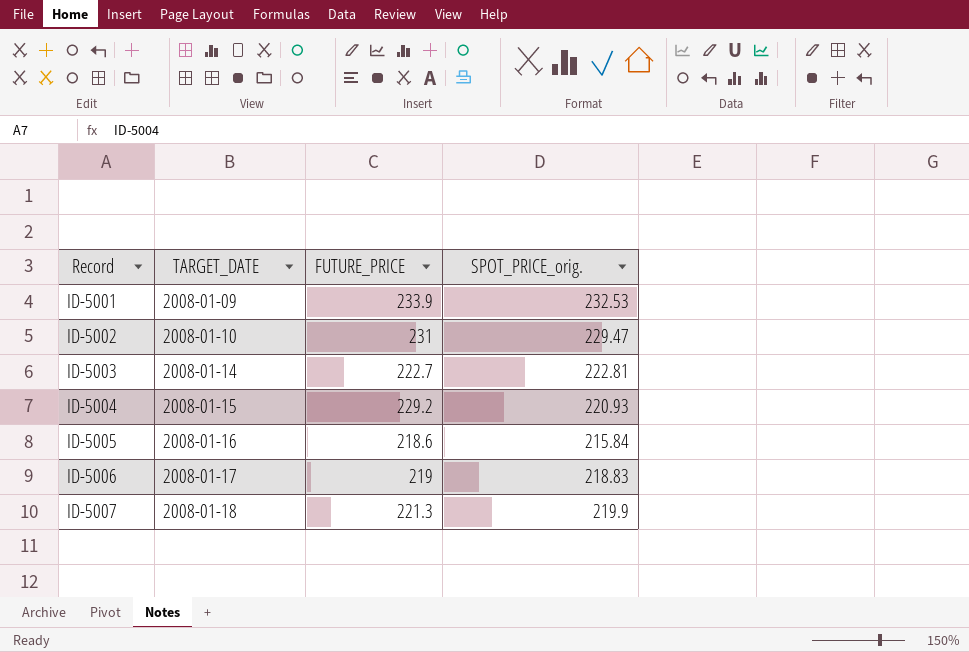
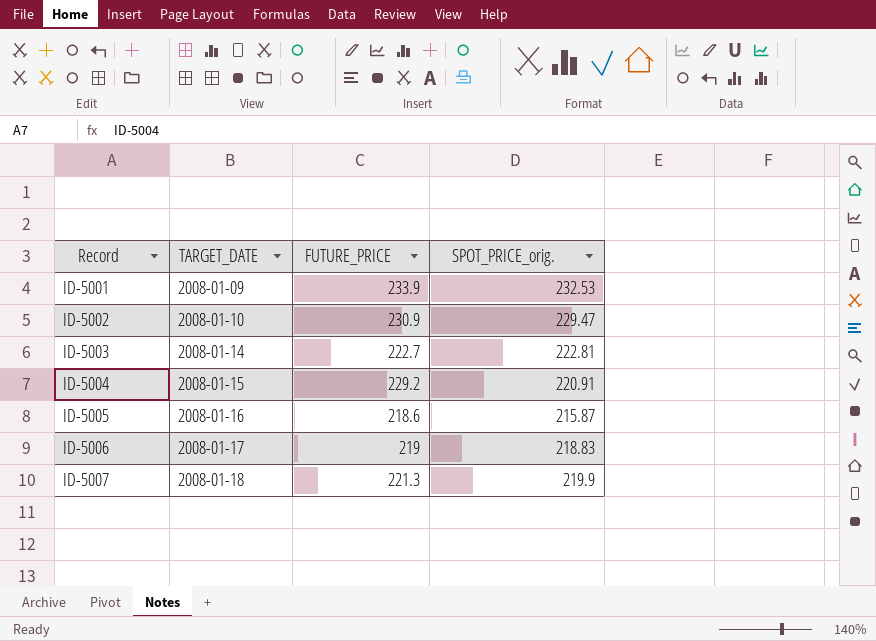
ID-5002 | FUTURE_PRICE: 231 -> 230.9
ID-5004 | SPOT_PRICE_orig.: 220.93 -> 220.91
ID-5005 | SPOT_PRICE_orig.: 215.84 -> 215.87

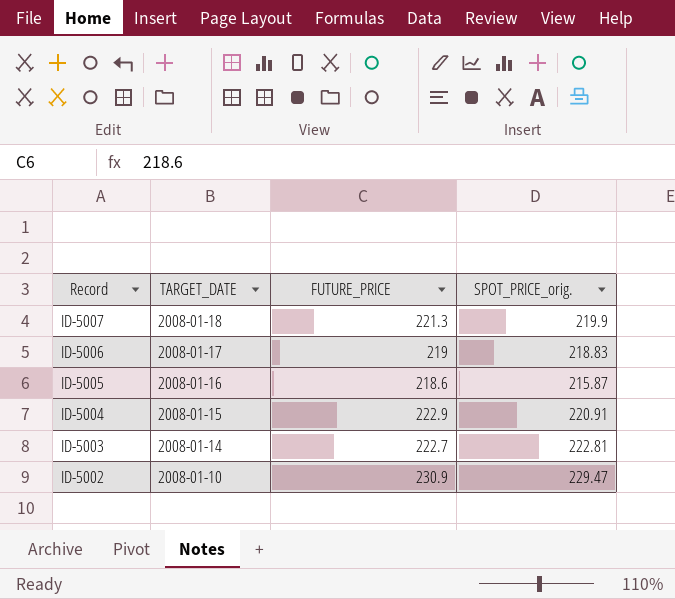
row order: Record ascending -> Record descending
row ID-5001: 2008-01-09 | 233.9 | 232.53 -> none
ID-5004 | FUTURE_PRICE: 229.2 -> 222.9

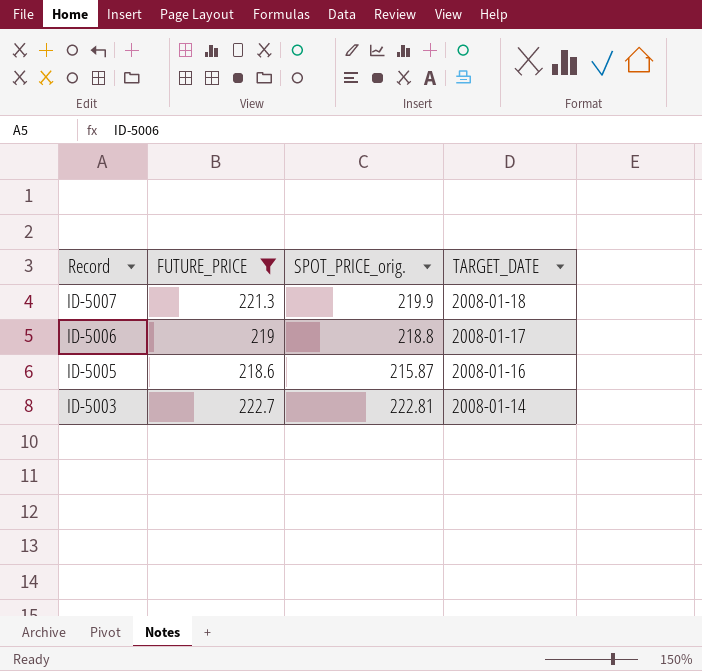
filter: none -> FUTURE_PRICE <= 222.7
column TARGET_DATE | position: 2 -> 4
ID-5006 | SPOT_PRICE_orig.: 218.83 -> 218.8

